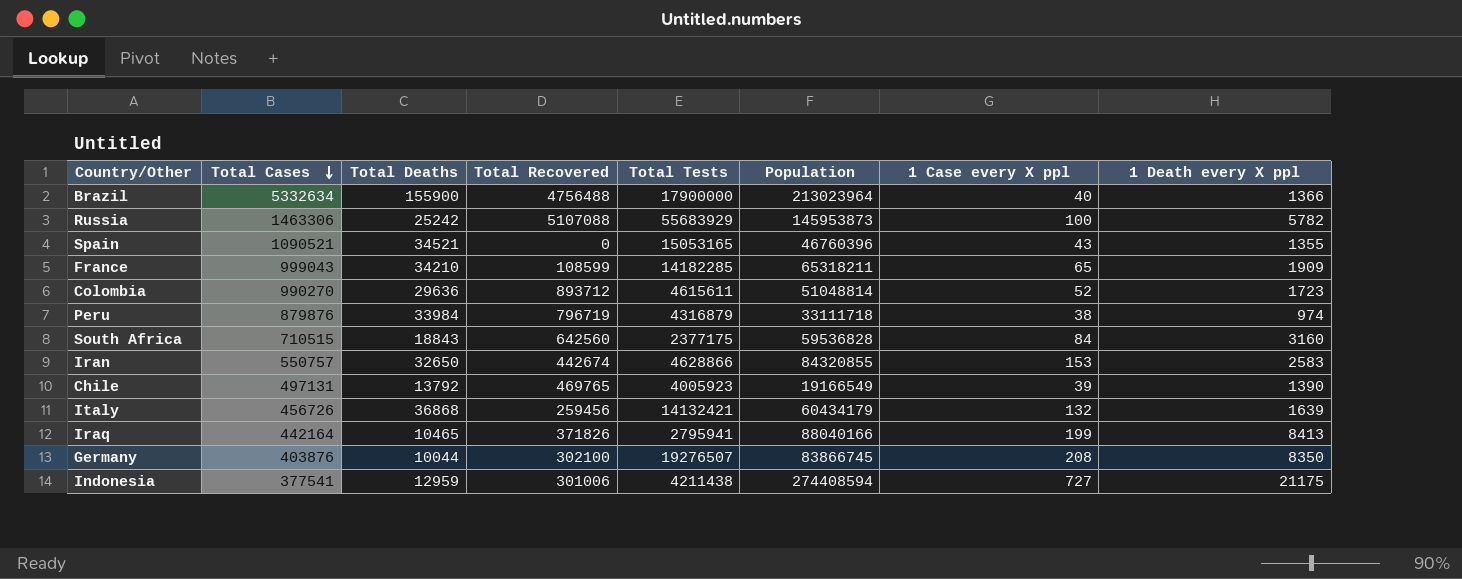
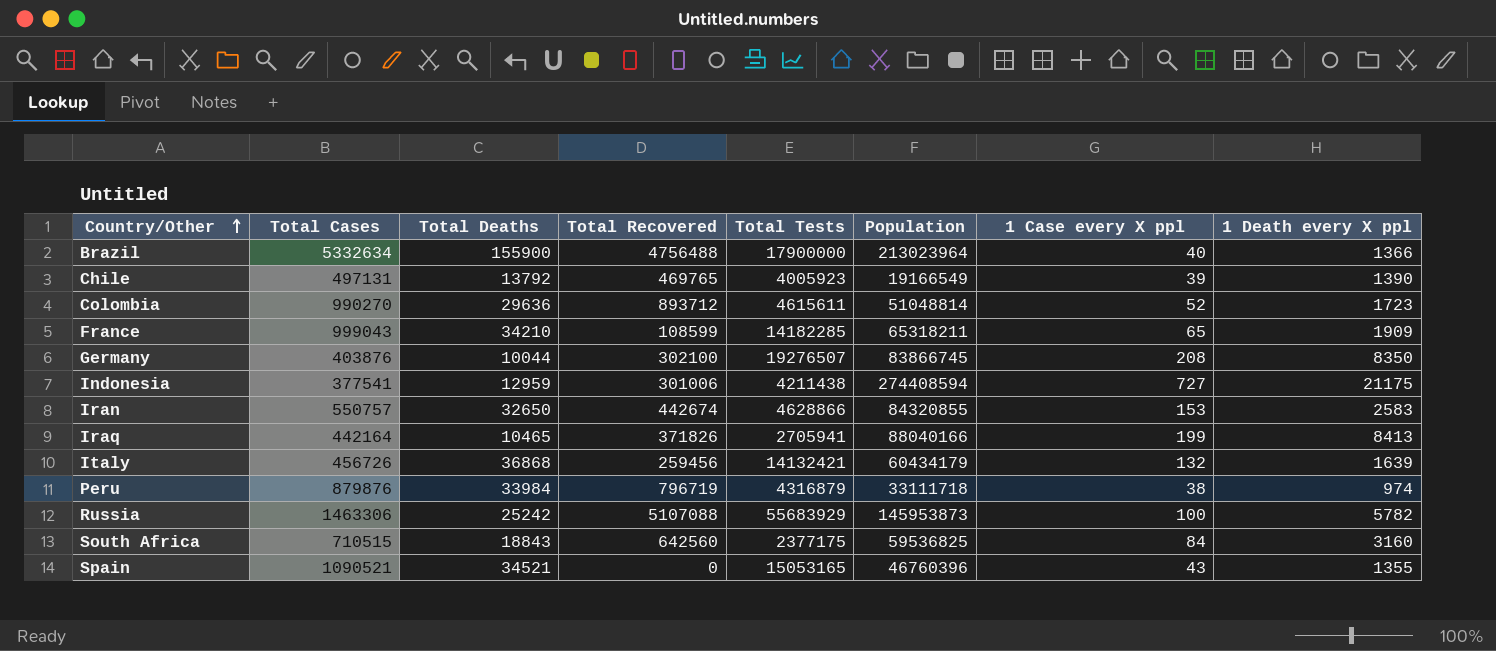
row order: Total Cases descending -> Country/Other ascending
Iraq | Total Tests: 2795941 -> 2705941
South Africa | Population: 59536828 -> 59536825

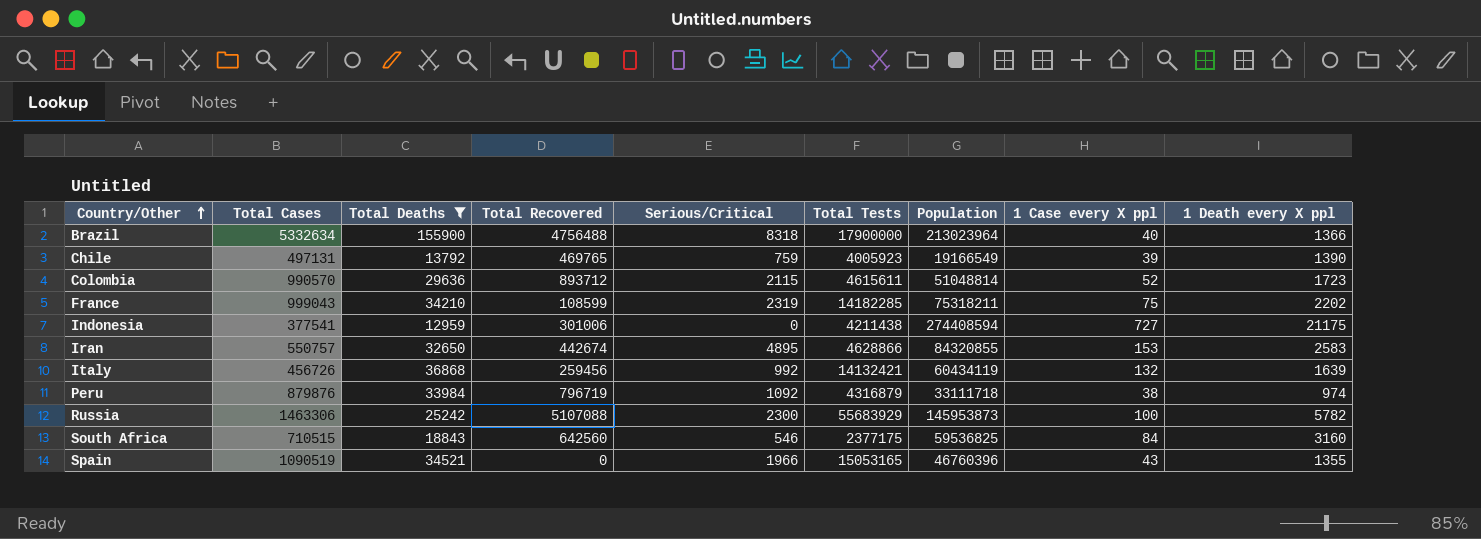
filter: none -> Total Deaths >= 12959
column Serious/Critical | position: none -> 5
Colombia | Total Cases: 990270 -> 990570
France | Population: 65318211 -> 75318211
France | 1 Case every X ppl: 65 -> 75
France | 1 Death every X ppl: 1909 -> 2202
Italy | Population: 60434179 -> 60434119
Spain | Total Cases: 1090521 -> 1090519

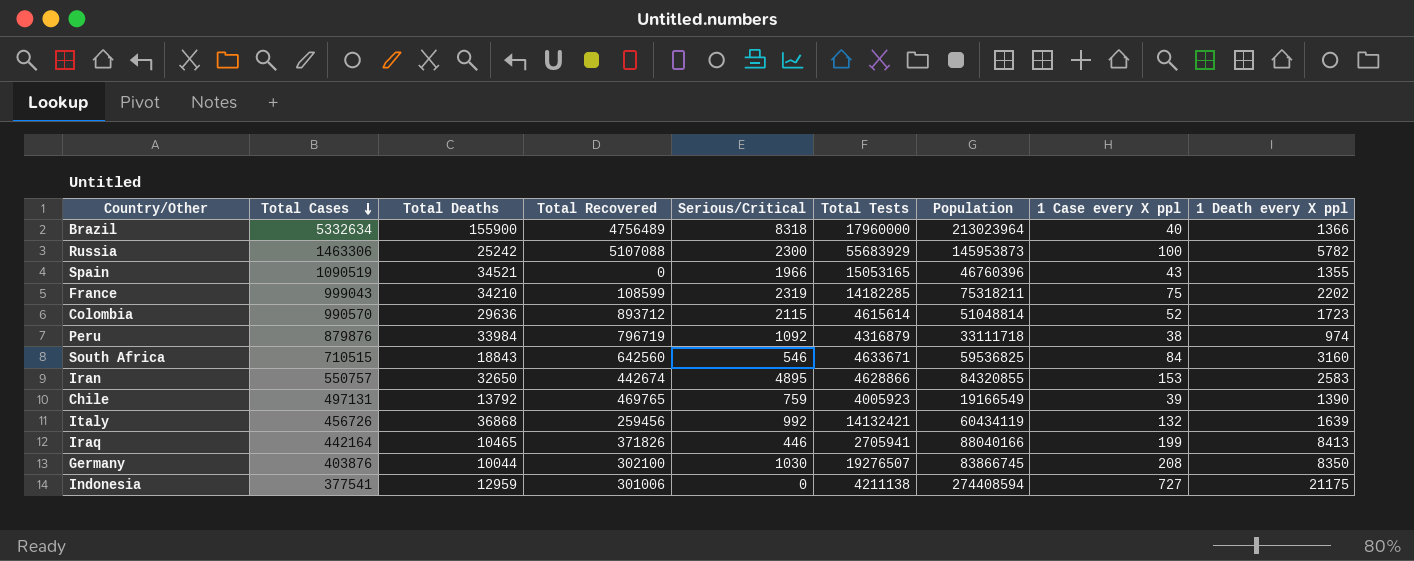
filter: Total Deaths >= 12959 -> none
row order: Country/Other ascending -> Total Cases descending
Brazil | Total Recovered: 4756488 -> 4756489
Brazil | Total Tests: 17900000 -> 17960000
Colombia | Total Tests: 4615611 -> 4615614
South Africa | Total Tests: 2377175 -> 4633671
Indonesia | Total Tests: 4211438 -> 4211138

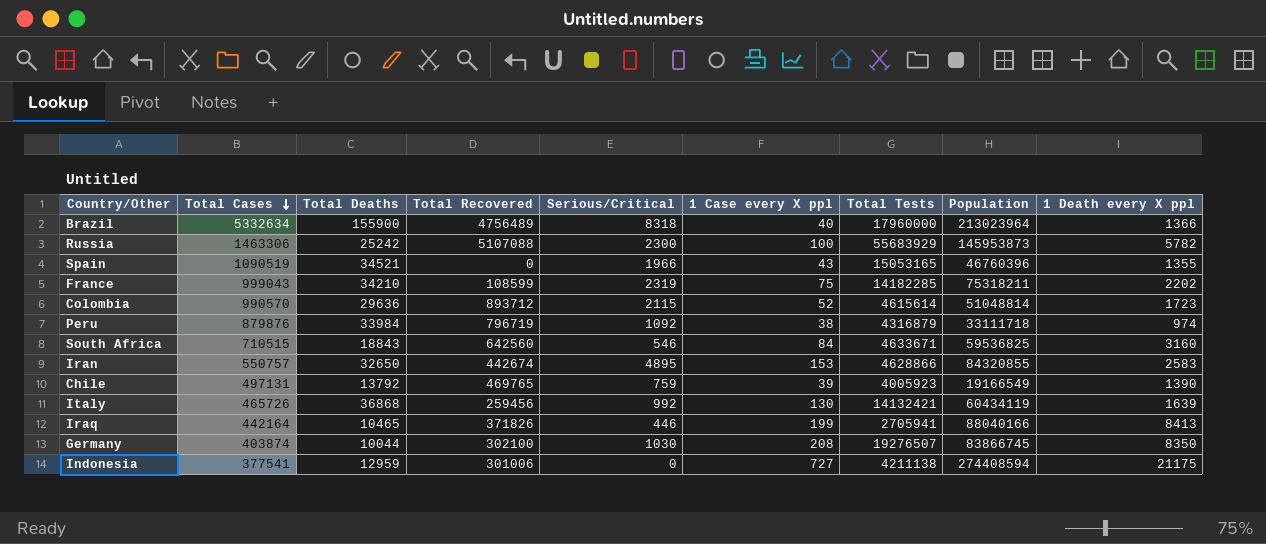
column 1 Case every X ppl | position: 8 -> 6
Italy | Total Cases: 456726 -> 465726
Italy | 1 Case every X ppl: 132 -> 130
Germany | Total Cases: 403876 -> 403874

